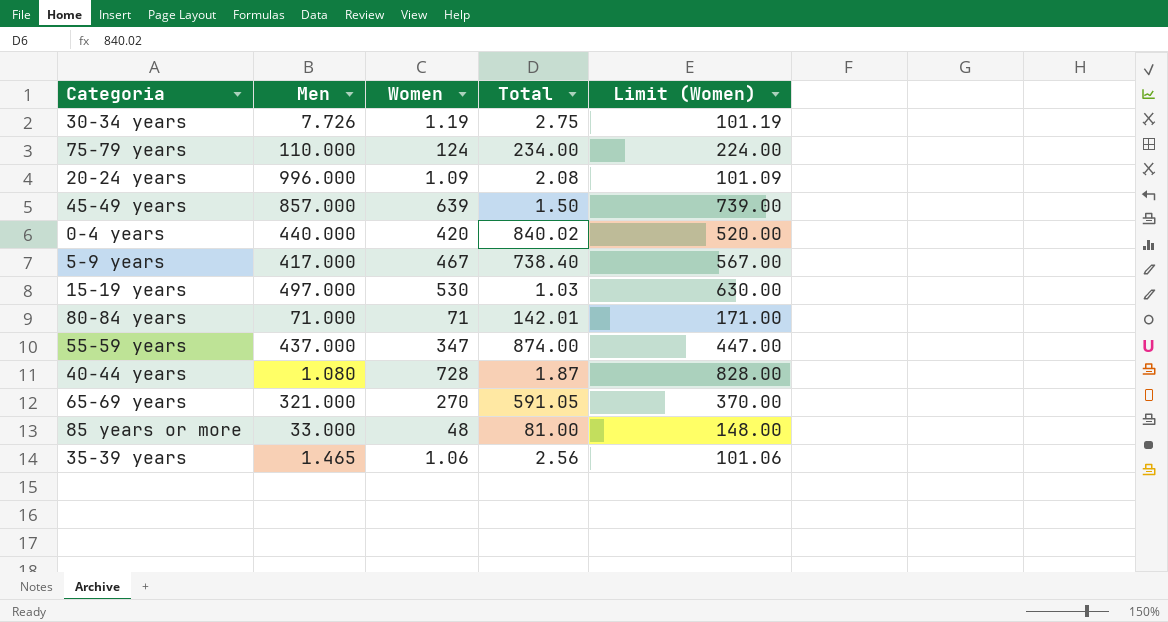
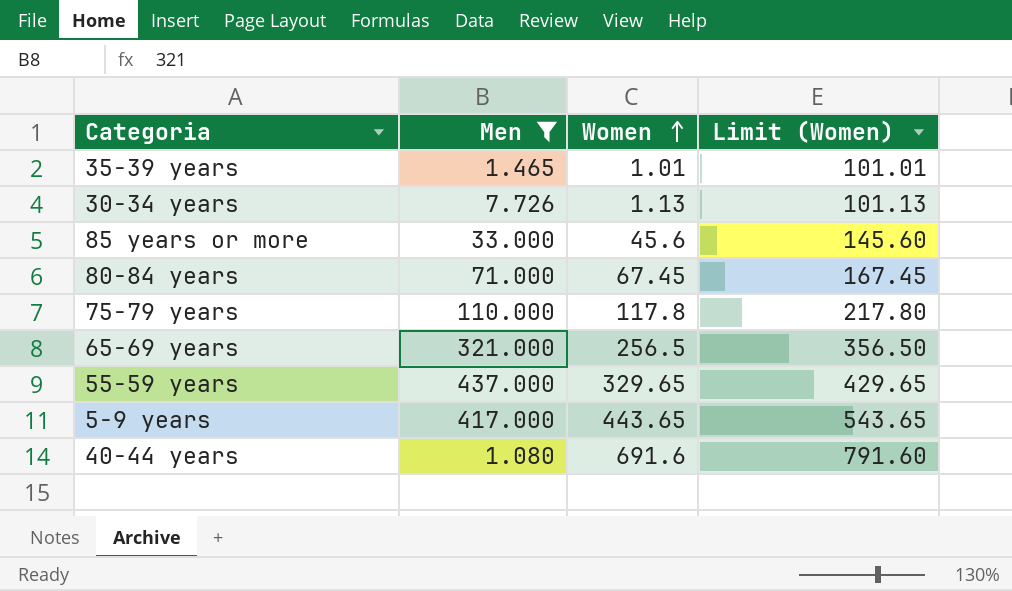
filter: none -> Men <= 437.000
row order: none -> Women ascending
column Total | position: 4 -> none
35-39 years | Women: 1.06 -> 1.01
35-39 years | Limit (Women): 101.06 -> 101.01
30-34 years | Women: 1.19 -> 1.13
30-34 years | Limit (Women): 101.19 -> 101.13
85 years or more | Women: 48 -> 45.6
85 years or more | Limit (Women): 148.00 -> 145.60
80-84 years | Women: 71 -> 67.45
80-84 years | Limit (Women): 171.00 -> 167.45
75-79 years | Women: 124 -> 117.8
75-79 years | Limit (Women): 224.00 -> 217.80
65-69 years | Women: 270 -> 256.5
65-69 years | Limit (Women): 370.00 -> 356.50
55-59 years | Women: 347 -> 329.65
55-59 years | Limit (Women): 447.00 -> 429.65
5-9 years | Women: 467 -> 443.65
5-9 years | Limit (Women): 567.00 -> 543.65
40-44 years | Women: 728 -> 691.6
40-44 years | Limit (Women): 828.00 -> 791.60

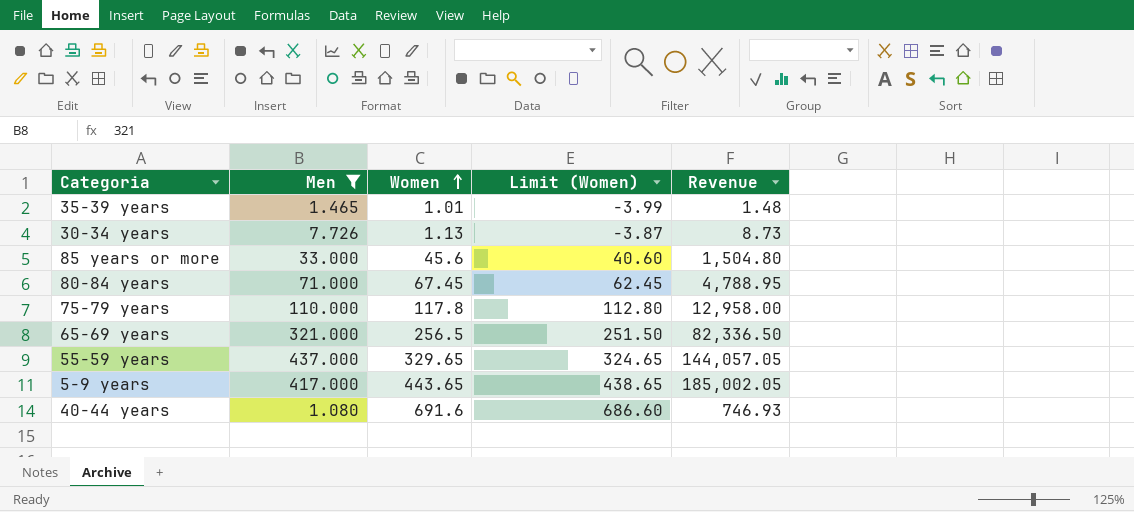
column Limit (Women) | formula: [Women] + 100 -> [Women] - 5
column Revenue | formula: none -> [Men] * [Women]

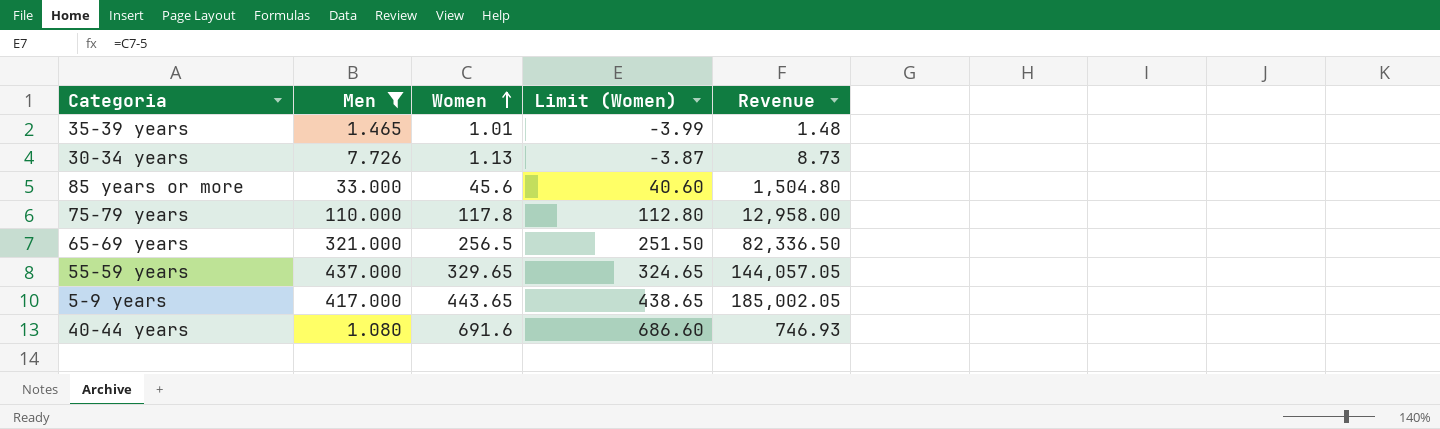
row 80-84 years: 71.000 | 67.45 | 62.45 | 4,788.95 -> none

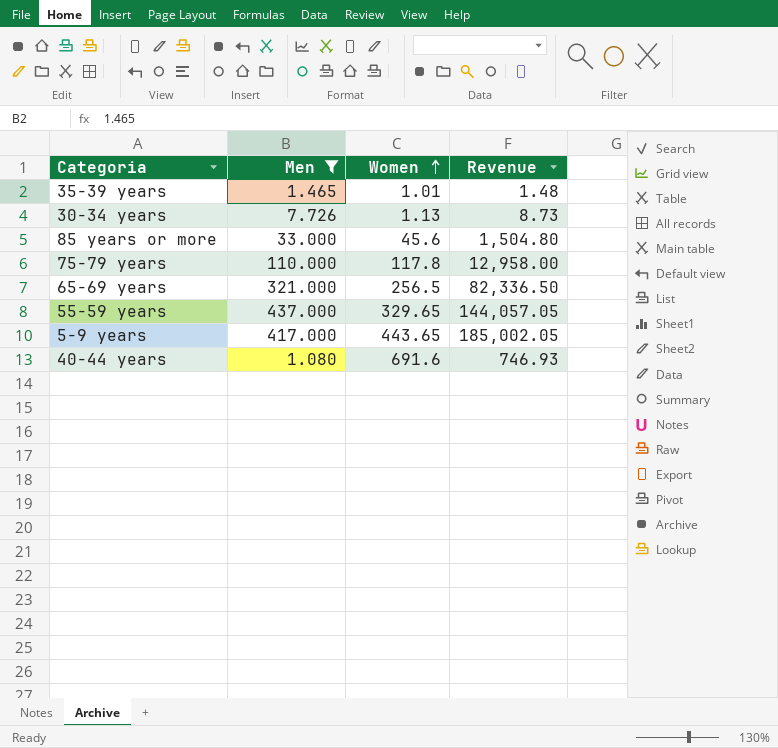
column Limit (Women) | formula: [Women] - 5 -> none

